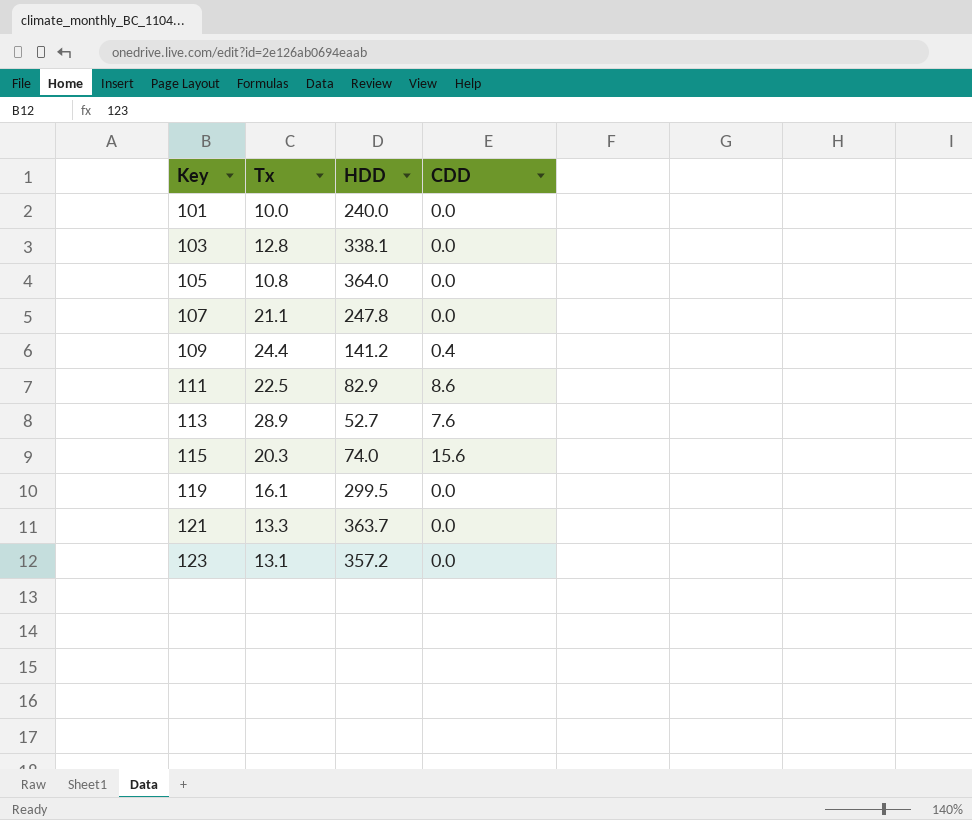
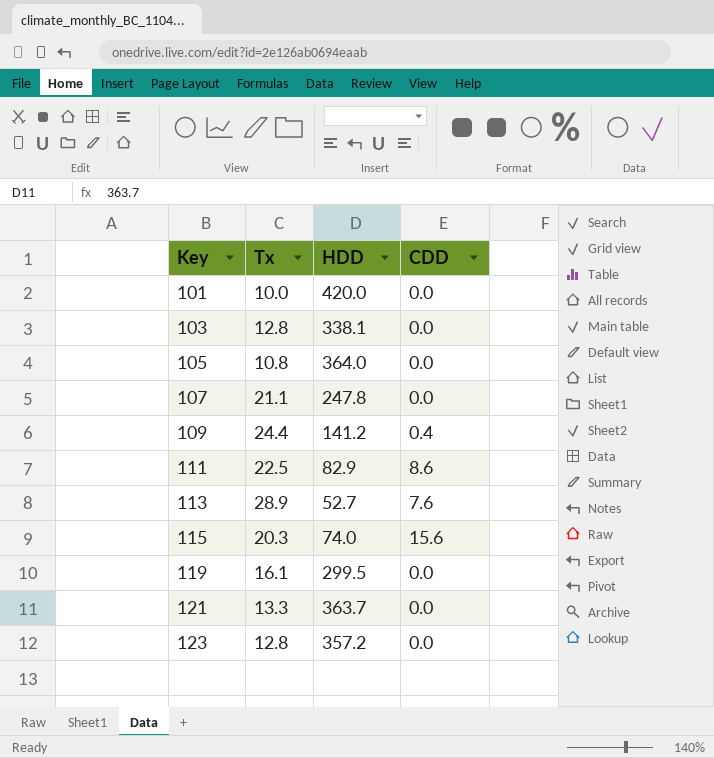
101 | HDD: 240.0 -> 420.0
123 | Tx: 13.1 -> 12.8

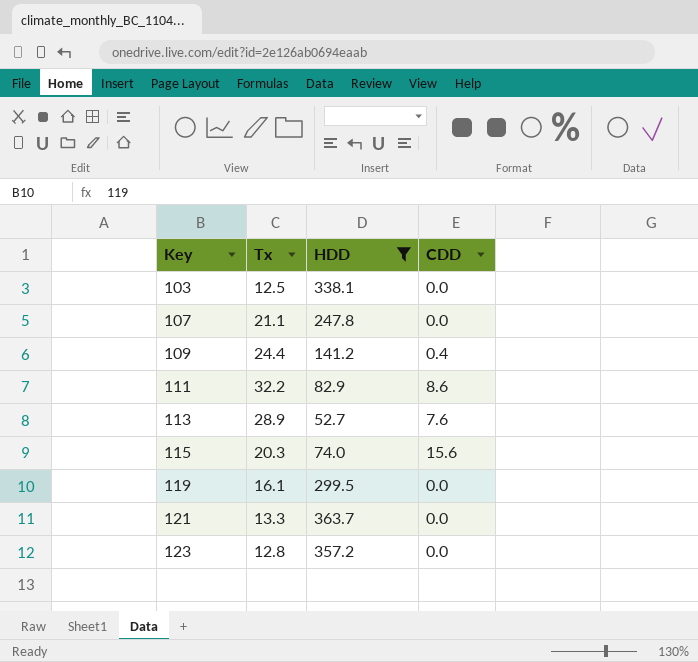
filter: none -> HDD <= 363.7
103 | Tx: 12.8 -> 12.5
111 | Tx: 22.5 -> 32.2

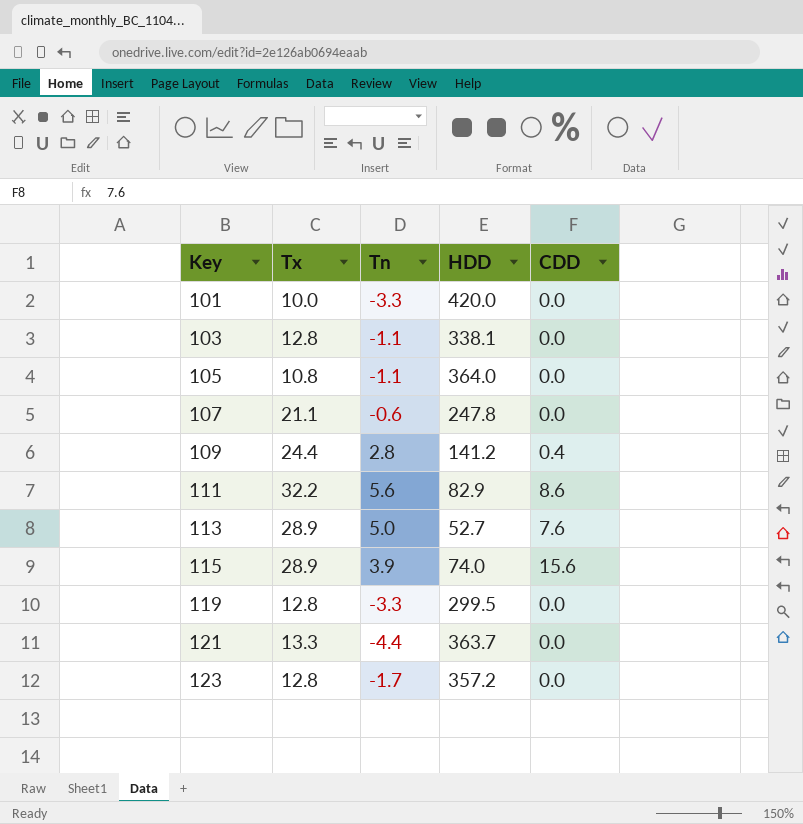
filter: HDD <= 363.7 -> none
column Tn | position: none -> 3
103 | Tx: 12.5 -> 12.8
115 | Tx: 20.3 -> 28.9
119 | Tx: 16.1 -> 12.8

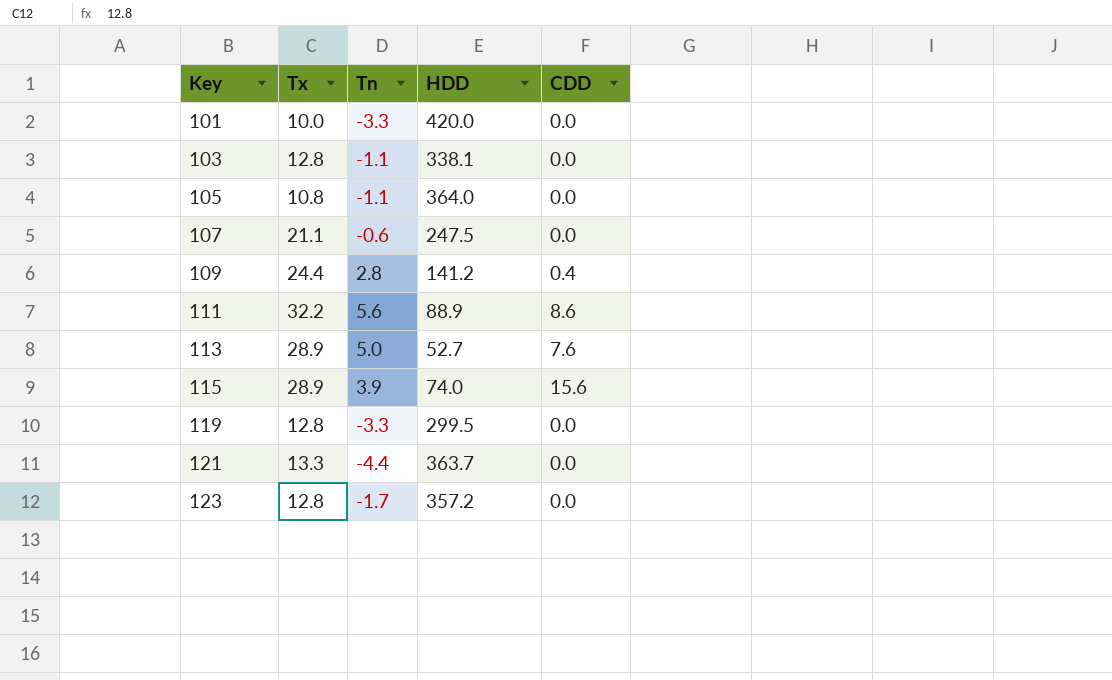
107 | HDD: 247.8 -> 247.5
111 | HDD: 82.9 -> 88.9

